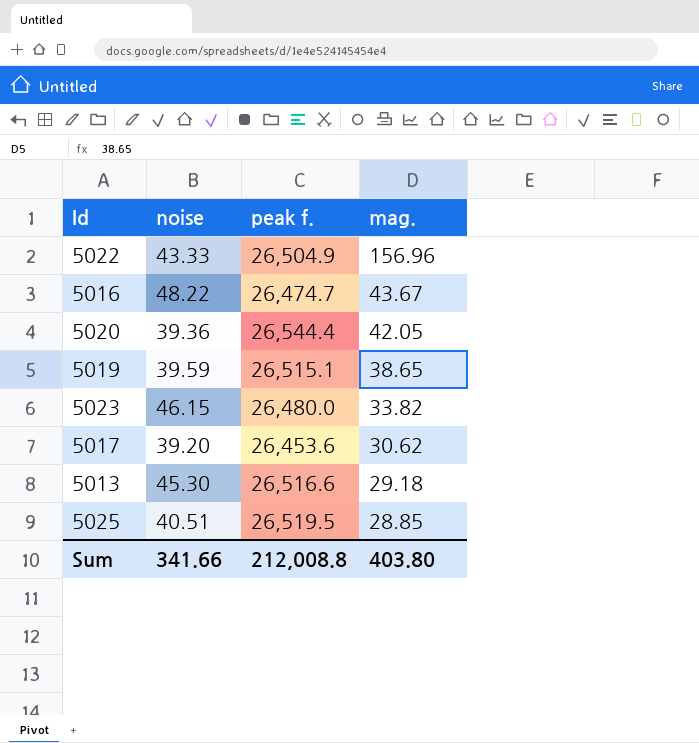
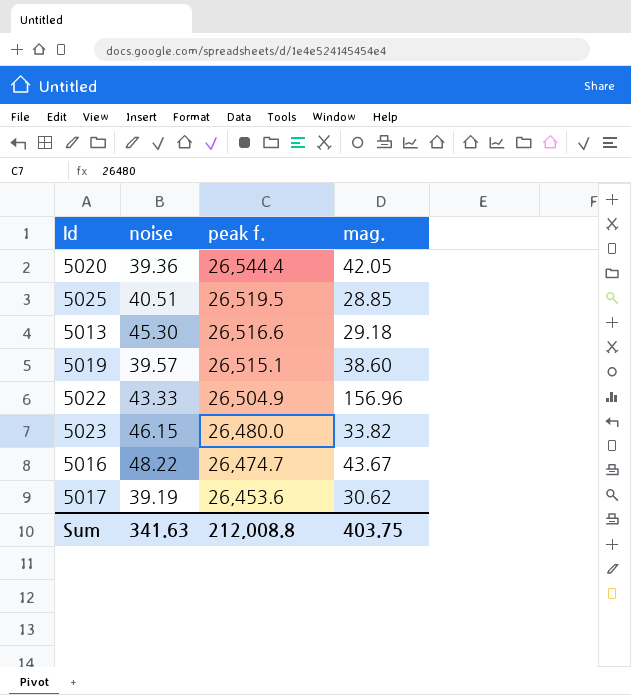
row order: mag. descending -> peak f. descending
5019 | noise: 39.59 -> 39.57
5019 | mag.: 38.65 -> 38.60
5017 | noise: 39.20 -> 39.19
Sum | noise: 341.66 -> 341.63
Sum | mag.: 403.80 -> 403.75

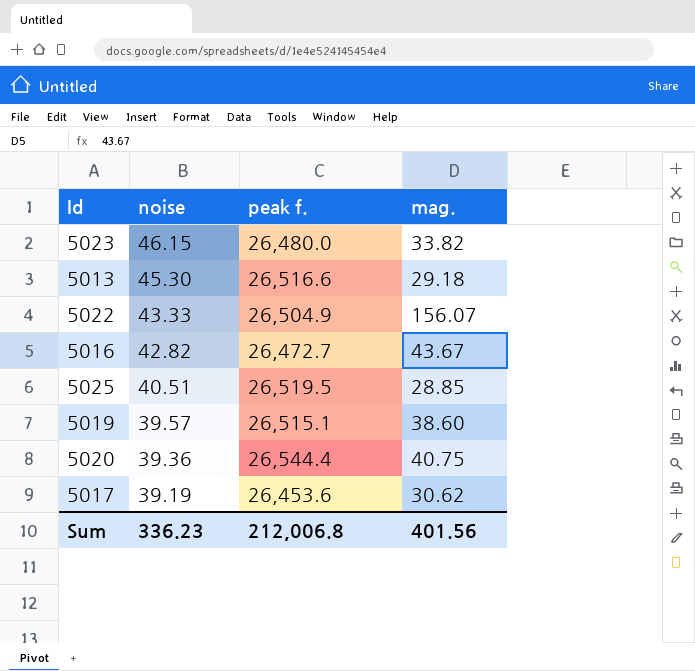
row order: peak f. descending -> noise descending
5022 | mag.: 156.96 -> 156.07
5016 | noise: 48.22 -> 42.82
5016 | peak f.: 26,474.7 -> 26,472.7
5020 | mag.: 42.05 -> 40.75
Sum | noise: 341.63 -> 336.23
Sum | peak f.: 212,008.8 -> 212,006.8
Sum | mag.: 403.75 -> 401.56

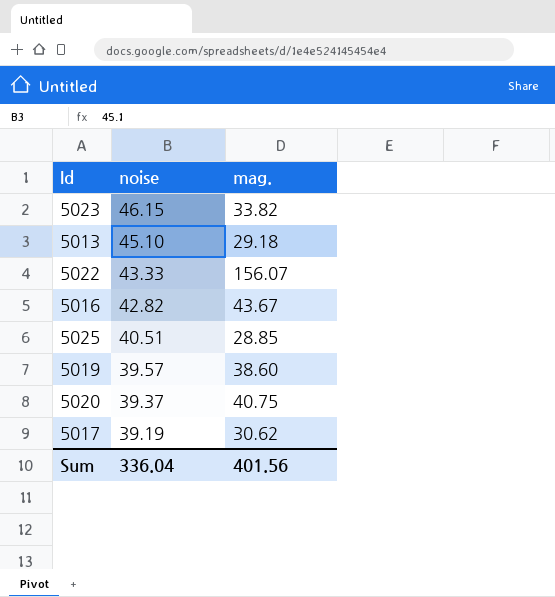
column peak f. | position: 3 -> none
5013 | noise: 45.30 -> 45.10
5020 | noise: 39.36 -> 39.37
Sum | noise: 336.23 -> 336.04

